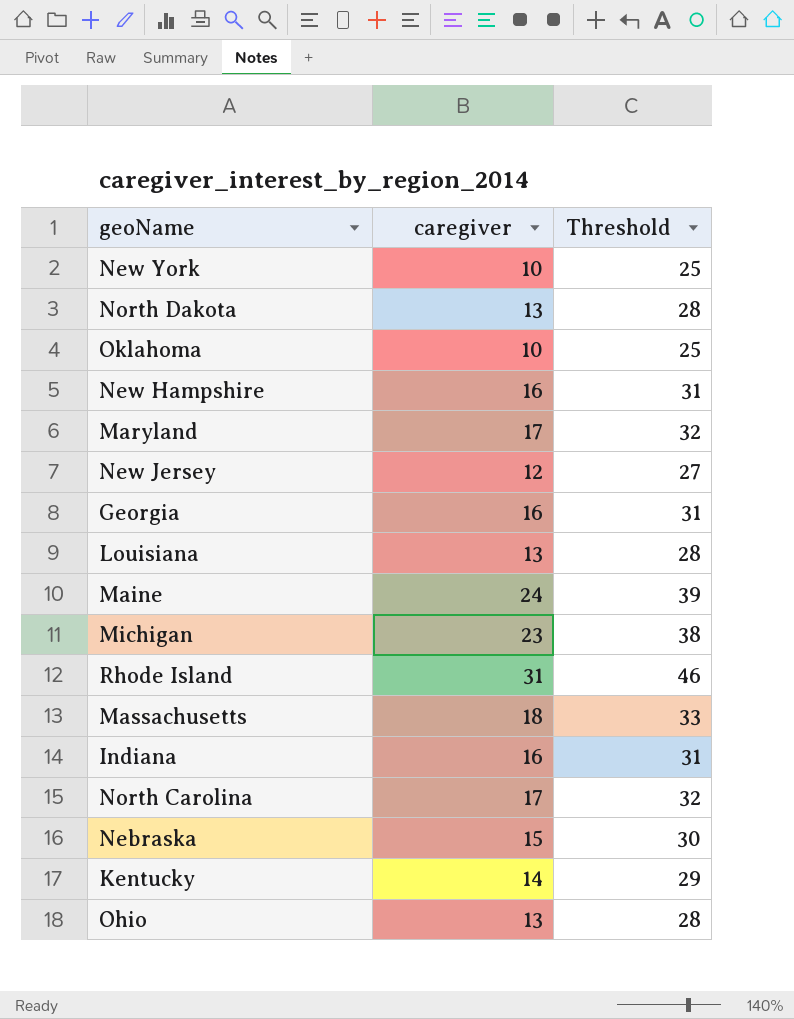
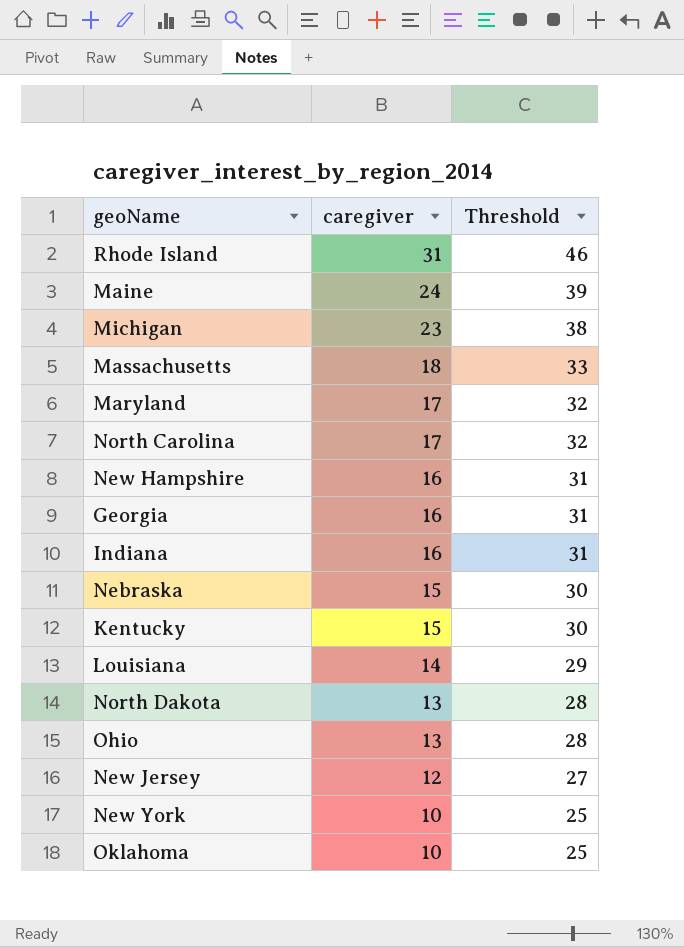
row order: none -> caregiver descending
Kentucky | caregiver: 14 -> 15
Kentucky | Threshold: 29 -> 30
Louisiana | caregiver: 13 -> 14
Louisiana | Threshold: 28 -> 29

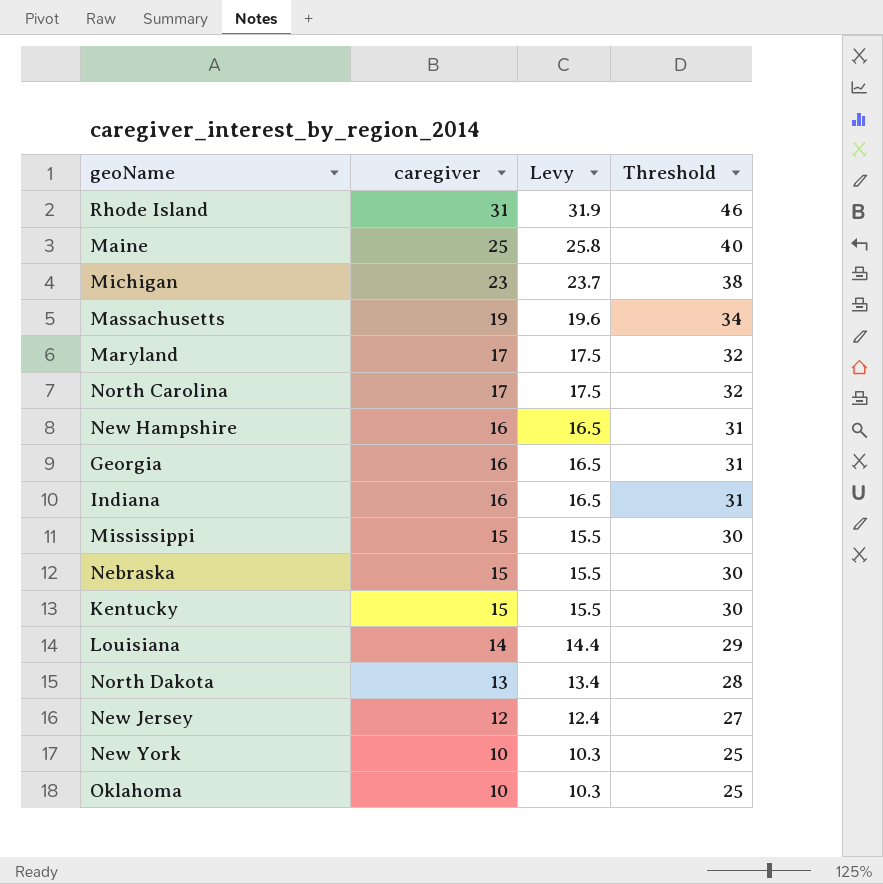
column Levy | formula: none -> [caregiver] * 1.03
row Ohio: 13 | 28 -> none
Maine | caregiver: 24 -> 25
Maine | Threshold: 39 -> 40
Massachusetts | caregiver: 18 -> 19
Massachusetts | Threshold: 33 -> 34
row Mississippi: none -> 15 | 15.5 | 30

